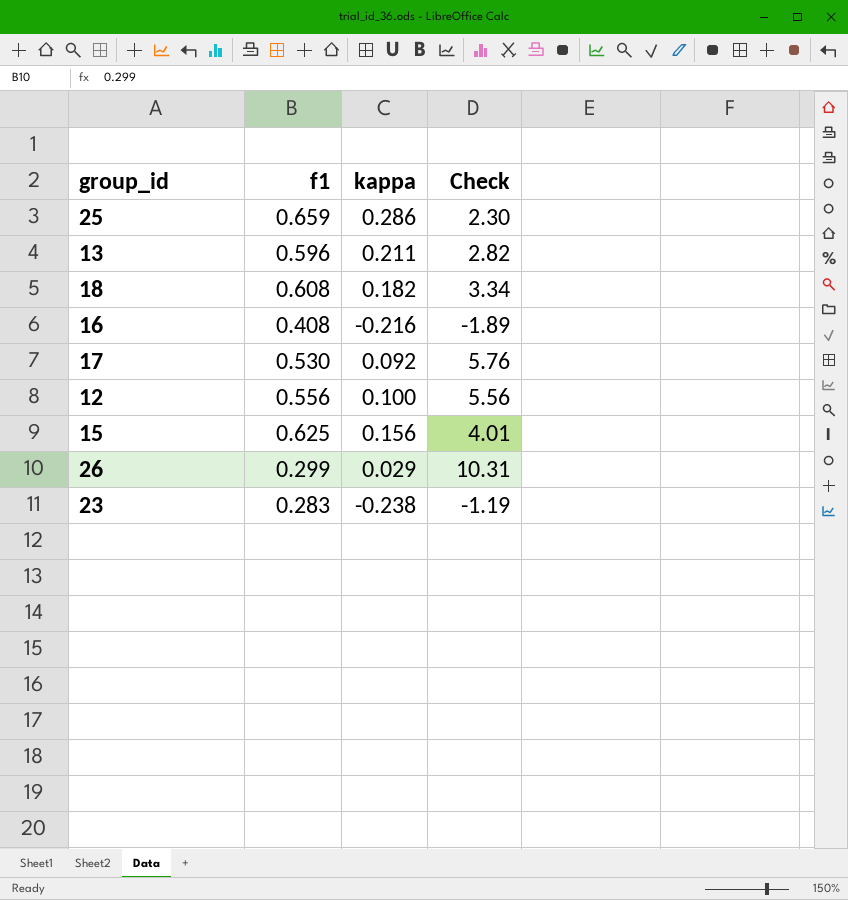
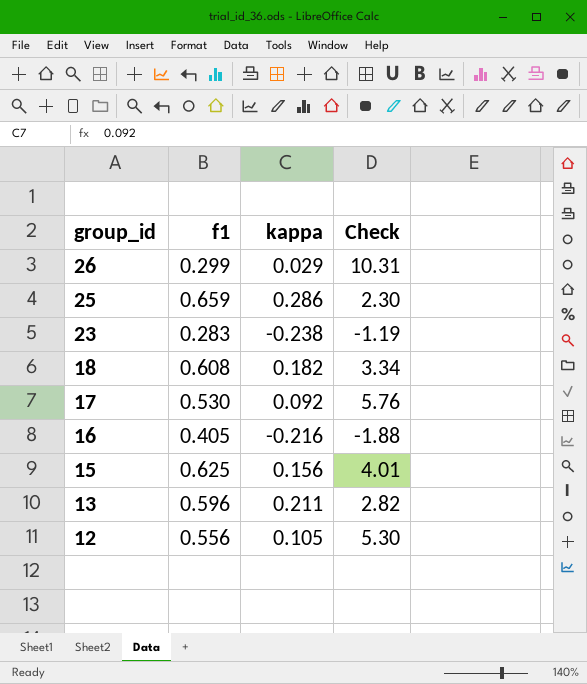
row order: none -> group_id descending
16 | f1: 0.408 -> 0.405
16 | Check: -1.89 -> -1.88
12 | kappa: 0.100 -> 0.105
12 | Check: 5.56 -> 5.30

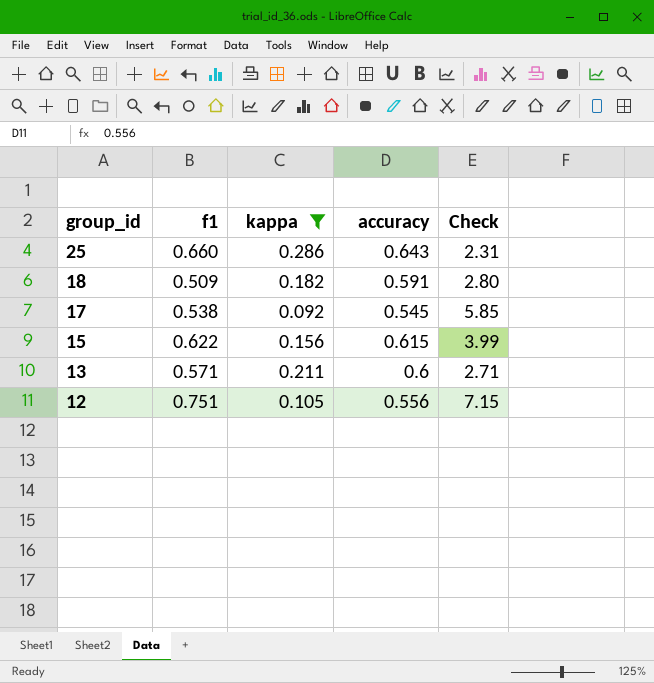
filter: none -> kappa >= 0.092
column accuracy | position: none -> 4
25 | f1: 0.659 -> 0.660
25 | Check: 2.30 -> 2.31
18 | f1: 0.608 -> 0.509
18 | Check: 3.34 -> 2.80
17 | f1: 0.530 -> 0.538
17 | Check: 5.76 -> 5.85
15 | f1: 0.625 -> 0.622
15 | Check: 4.01 -> 3.99
13 | f1: 0.596 -> 0.571
13 | Check: 2.82 -> 2.71
12 | f1: 0.556 -> 0.751
12 | Check: 5.30 -> 7.15

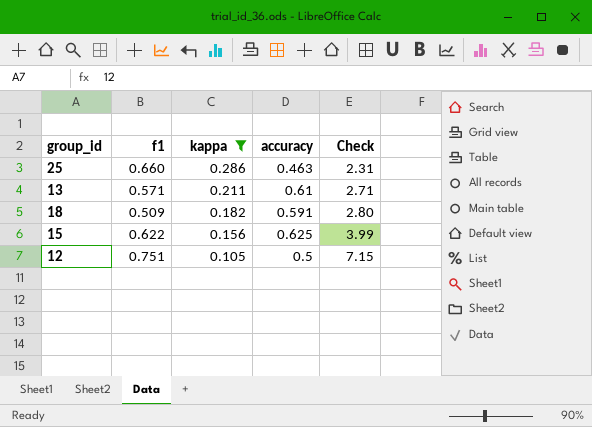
row order: group_id descending -> kappa descending
row 17: 0.538 | 0.092 | 0.545 | 5.85 -> none
25 | accuracy: 0.643 -> 0.463
13 | accuracy: 0.6 -> 0.61
15 | accuracy: 0.615 -> 0.625
12 | accuracy: 0.556 -> 0.5

